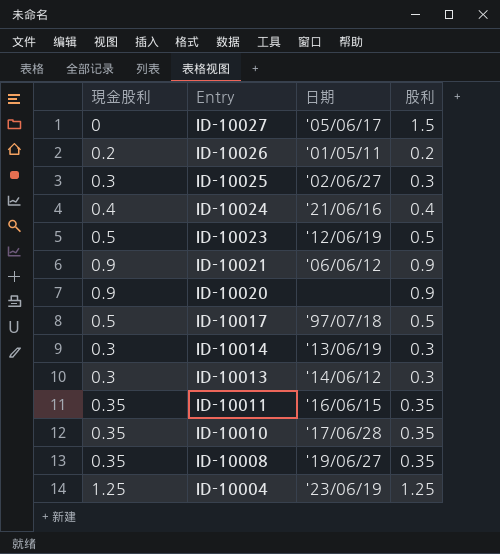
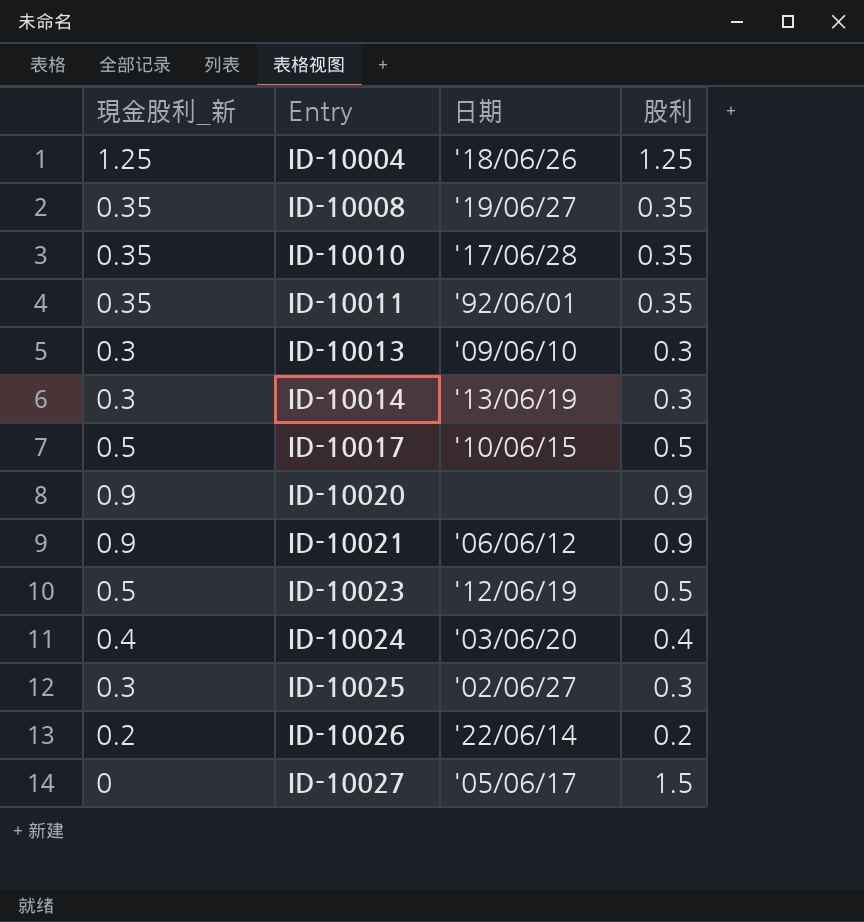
row order: Entry descending -> Entry ascending
column name: 現金股利 -> 現金股利_新
ID-10004 | 日期: '23/06/19 -> '18/06/26
ID-10011 | 日期: '16/06/15 -> '92/06/01
ID-10013 | 日期: '14/06/12 -> '09/06/10
ID-10017 | 日期: '97/07/18 -> '10/06/15
ID-10024 | 日期: '21/06/16 -> '03/06/20
ID-10026 | 日期: '01/05/11 -> '22/06/14

